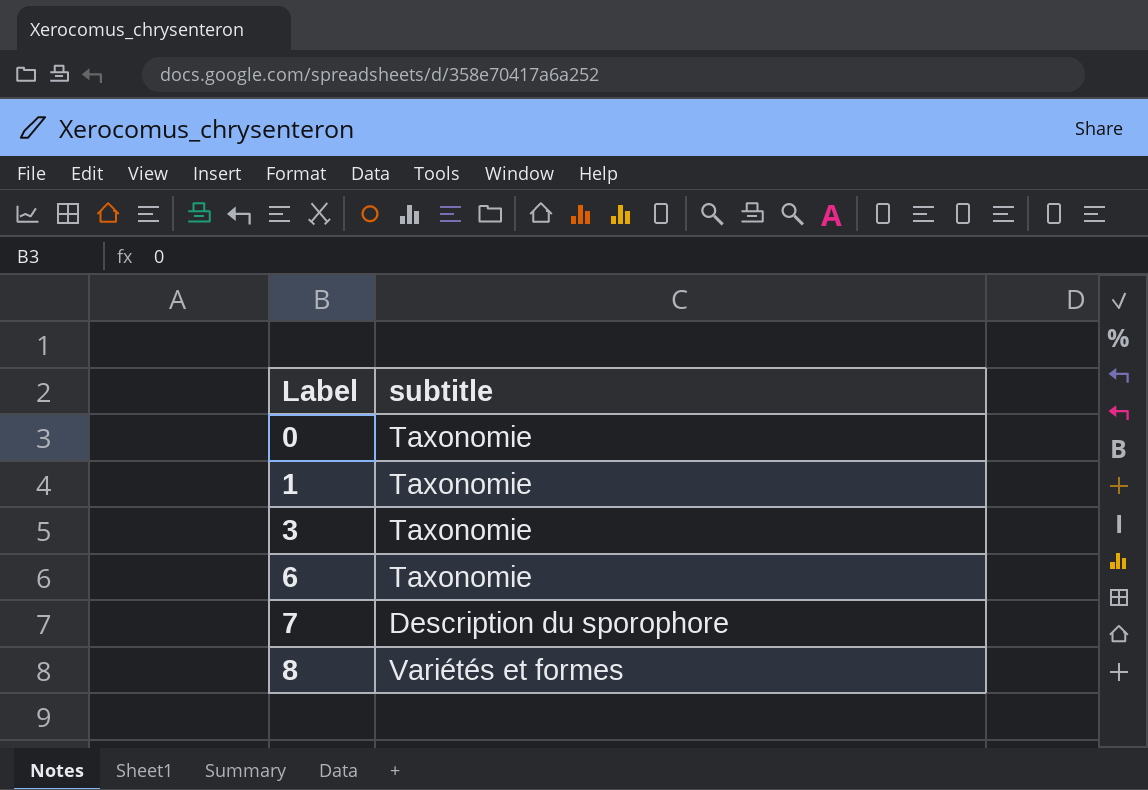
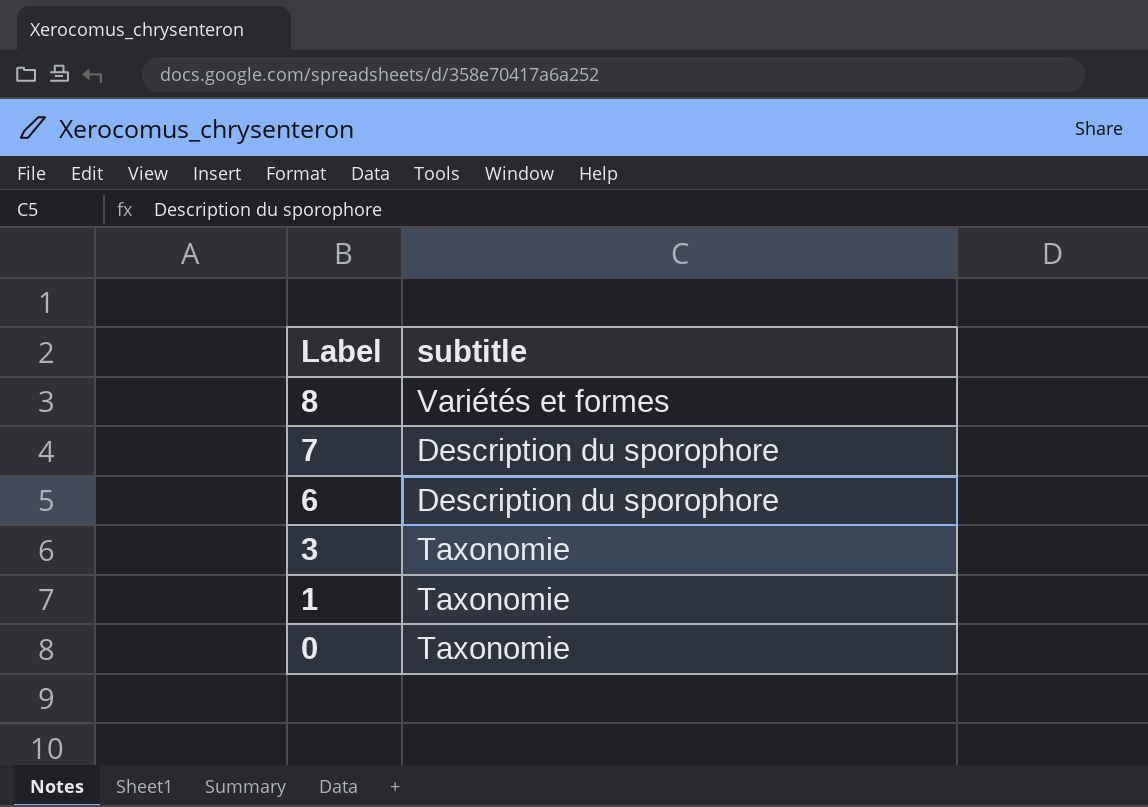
row order: Label ascending -> Label descending
6 | subtitle: Taxonomie -> Description du sporophore

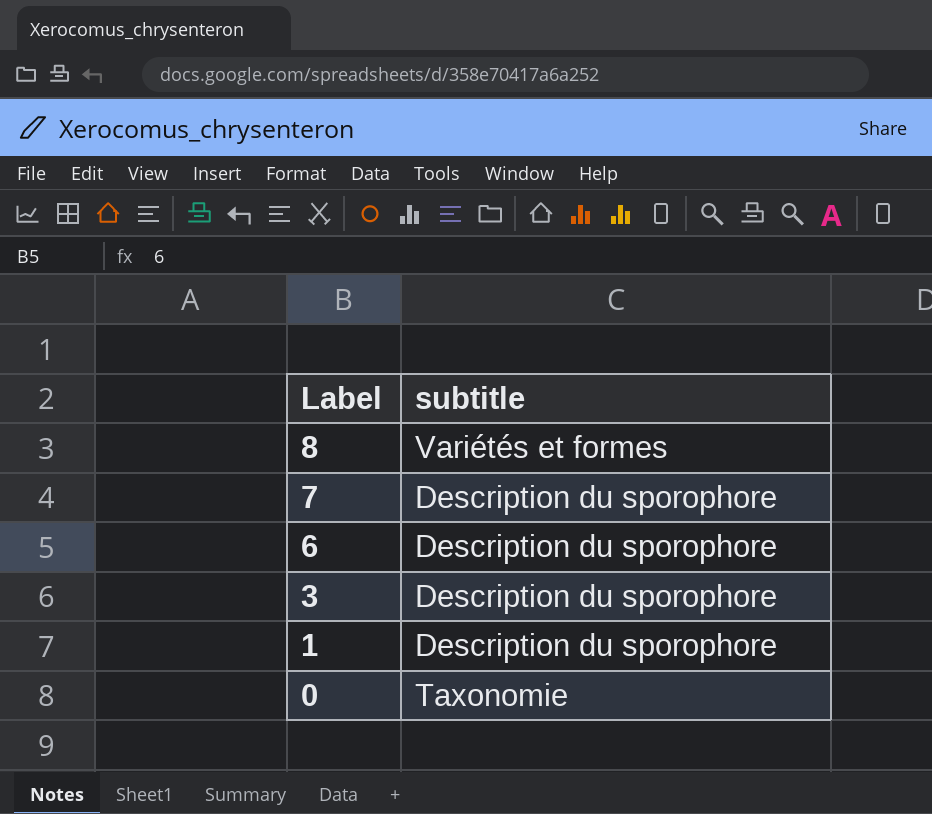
3 | subtitle: Taxonomie -> Description du sporophore
1 | subtitle: Taxonomie -> Description du sporophore

